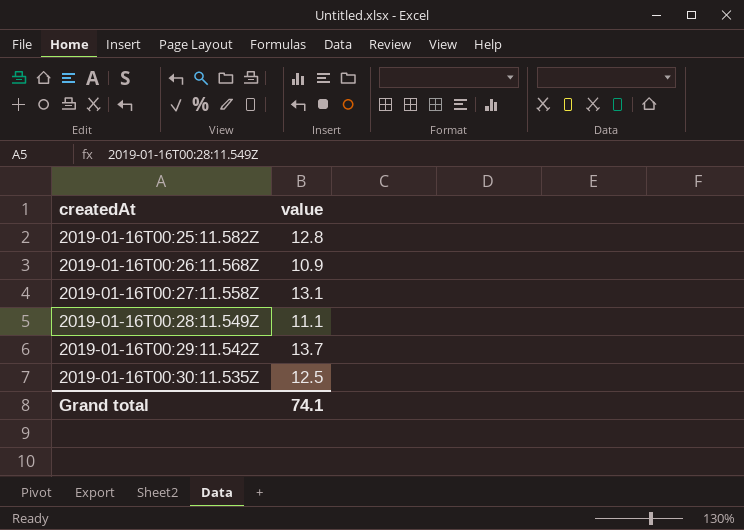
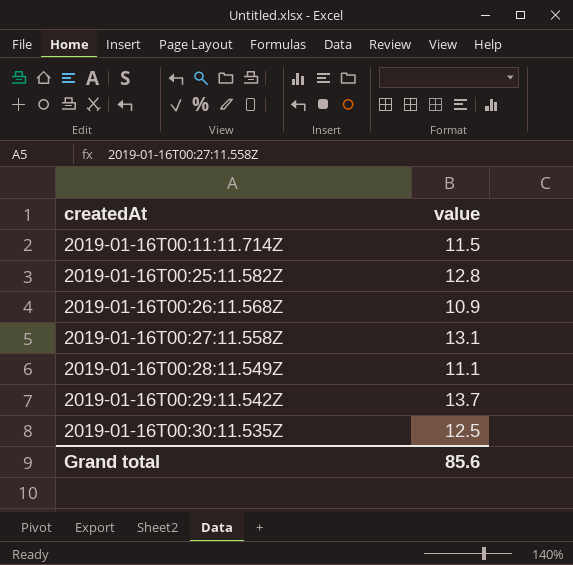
row 2019-01-16T00:11:11.714Z: none -> 11.5
Grand total | value: 74.1 -> 85.6

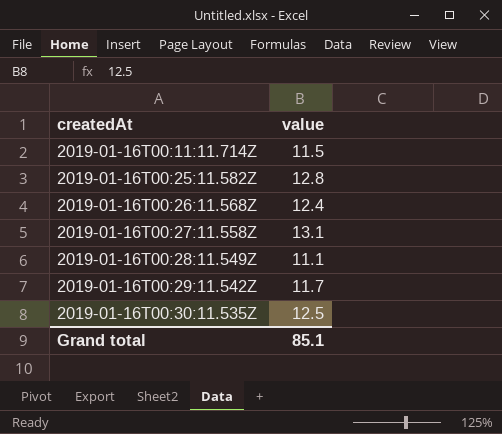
2019-01-16T00:26:11.568Z | value: 10.9 -> 12.4
2019-01-16T00:29:11.542Z | value: 13.7 -> 11.7
Grand total | value: 85.6 -> 85.1

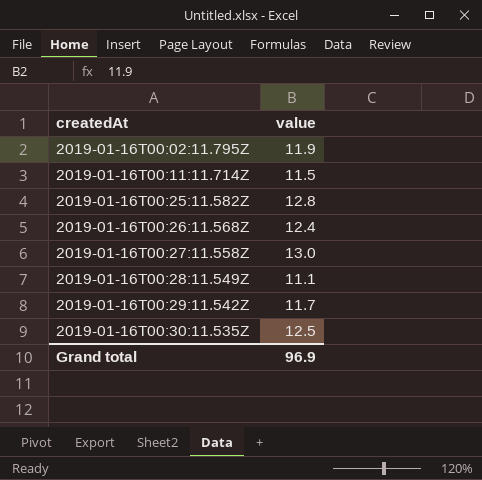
row 2019-01-16T00:02:11.795Z: none -> 11.9
2019-01-16T00:27:11.558Z | value: 13.1 -> 13.0
Grand total | value: 85.1 -> 96.9

